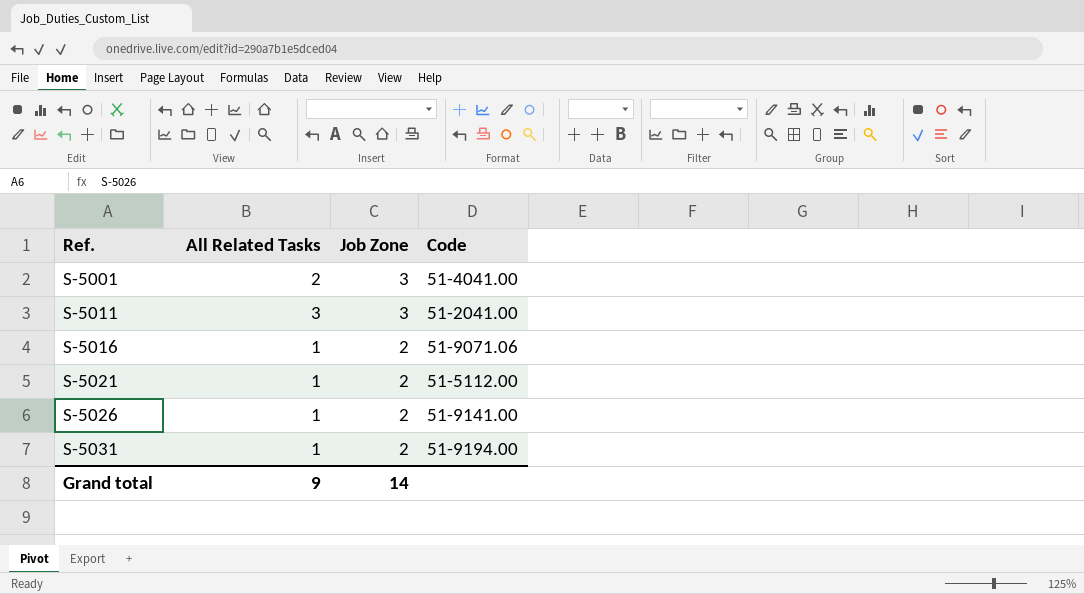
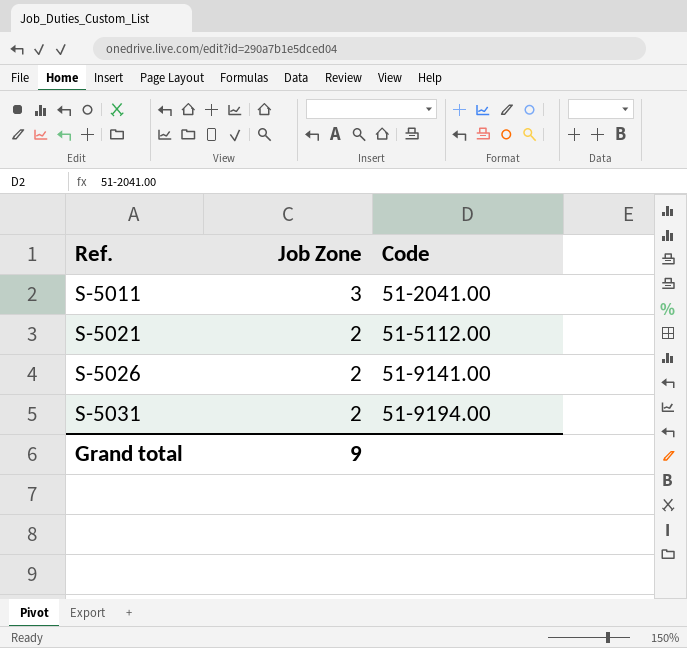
column All Related Tasks | position: 2 -> none
row S-5001: 2 | 3 | 51-4041.00 -> none
row S-5016: 1 | 2 | 51-9071.06 -> none
Grand total | Job Zone: 14 -> 9

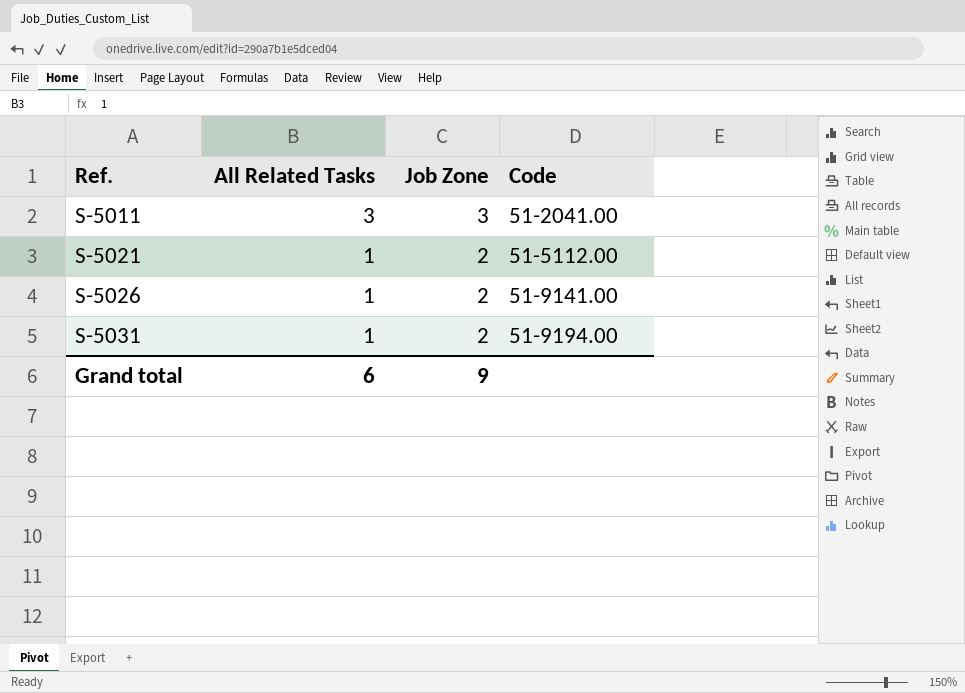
column All Related Tasks | position: none -> 2

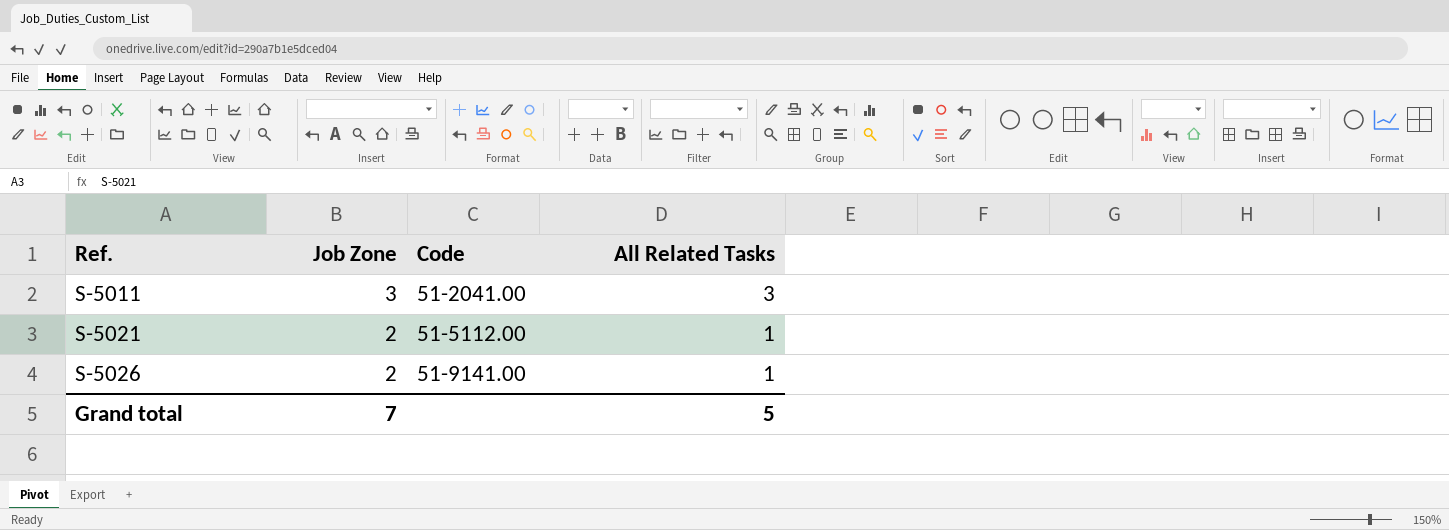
column All Related Tasks | position: 2 -> 4
row S-5031: 1 | 2 | 51-9194.00 -> none
Grand total | Job Zone: 9 -> 7
Grand total | All Related Tasks: 6 -> 5

